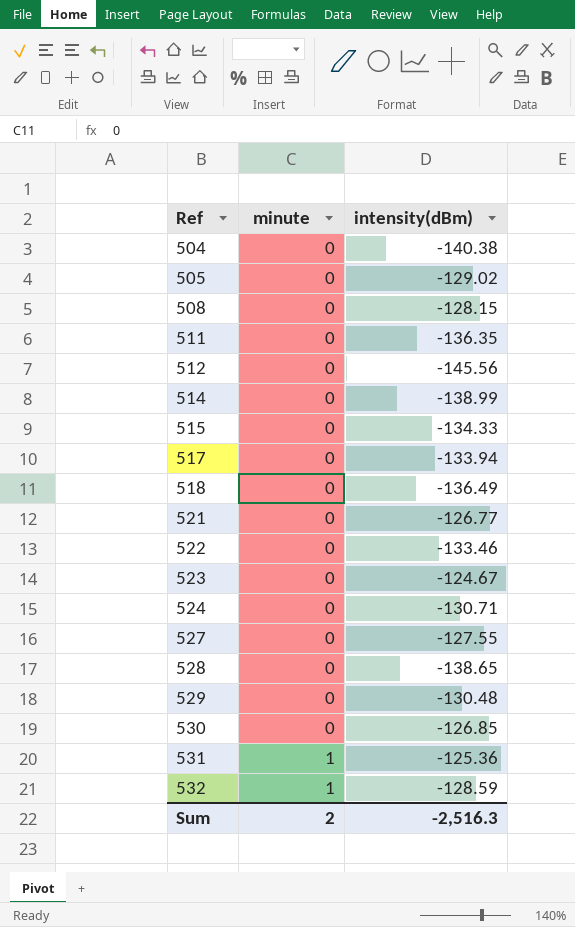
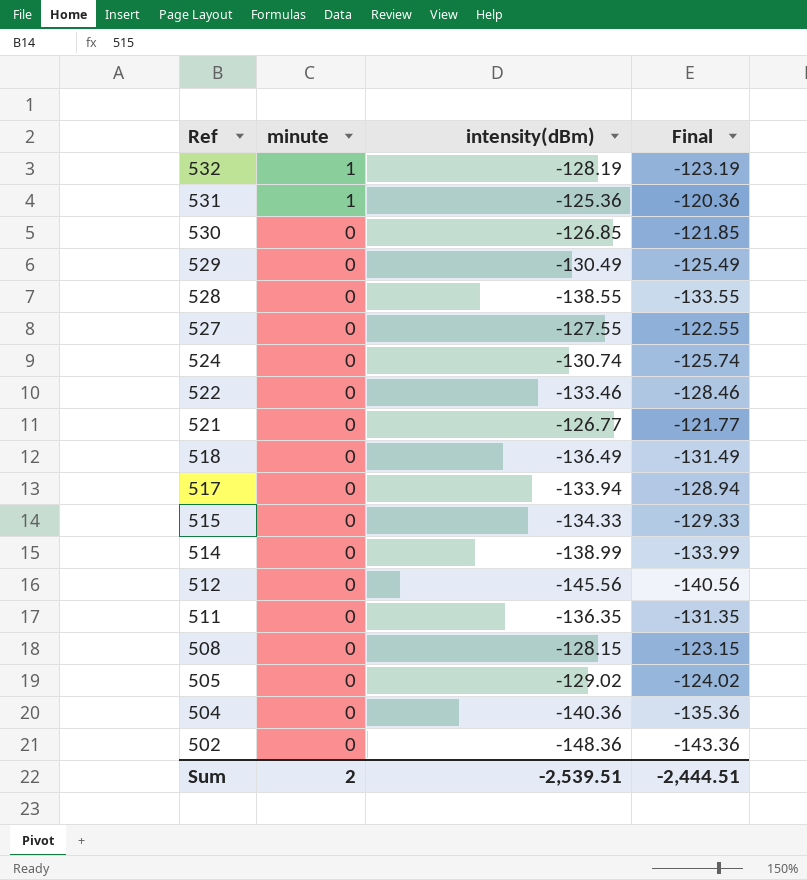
row order: Ref ascending -> Ref descending
column Final | formula: none -> [intensity(dBm)] + 5
row 523: 0 | -124.67 -> none
532 | intensity(dBm): -128.59 -> -128.19
529 | intensity(dBm): -130.48 -> -130.49
528 | intensity(dBm): -138.65 -> -138.55
524 | intensity(dBm): -130.71 -> -130.74
504 | intensity(dBm): -140.38 -> -140.36
row 502: none -> 0 | -148.36 | -143.36
Sum | intensity(dBm): -2,516.3 -> -2,539.51

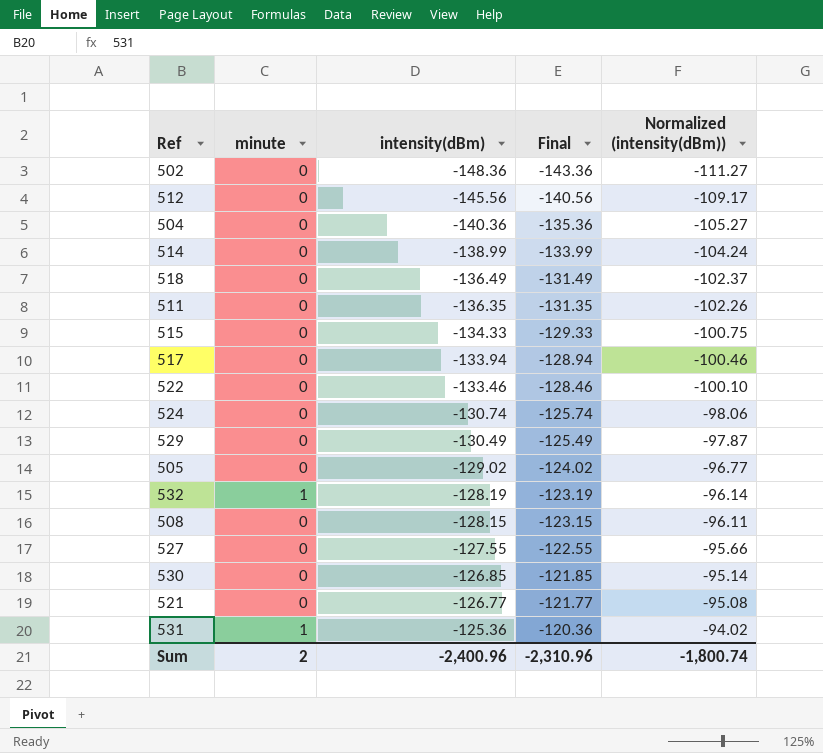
row order: Ref descending -> intensity(dBm) ascending
column Normalized (intensity(dBm)) | formula: none -> [intensity(dBm)] * 0.75
row 528: 0 | -138.55 | -133.55 -> none
Sum | intensity(dBm): -2,539.51 -> -2,400.96
Sum | Final: -2,444.51 -> -2,310.96

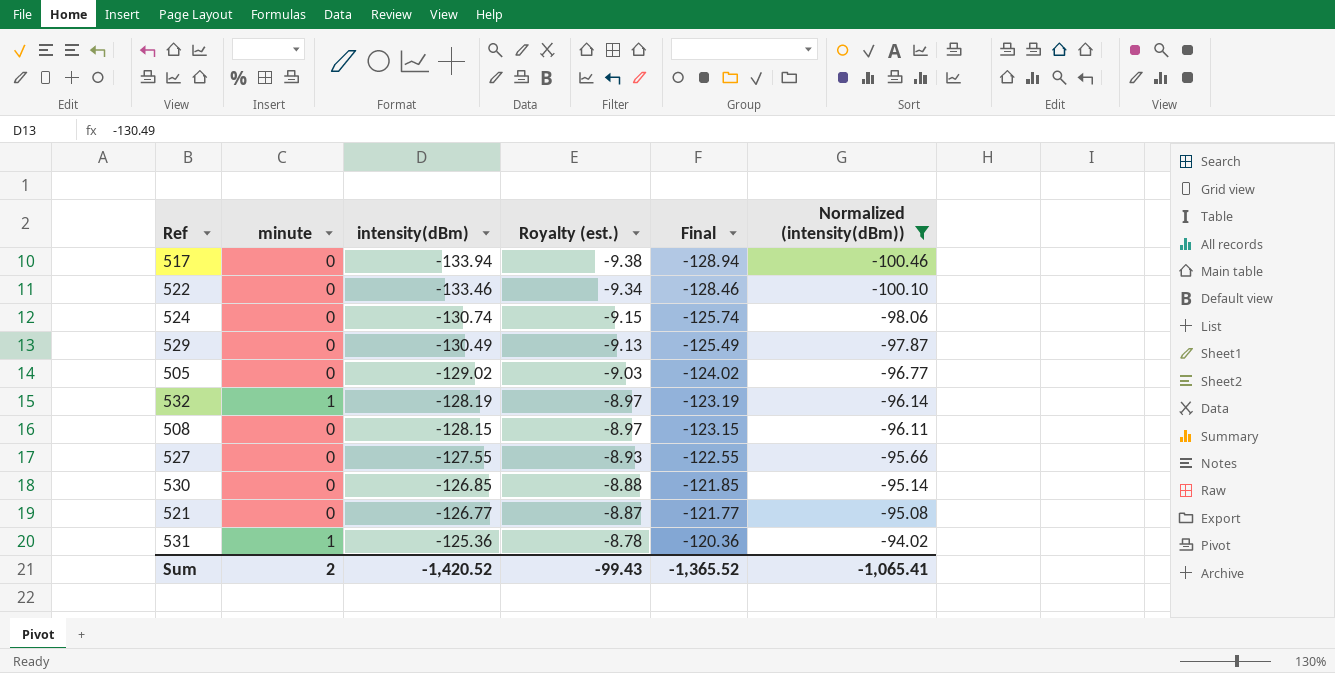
filter: none -> Normalized (intensity(dBm)) >= -100.46
column Royalty (est.) | formula: none -> [intensity(dBm)] * 0.07
Sum | intensity(dBm): -2,400.96 -> -1,420.52
Sum | Final: -2,310.96 -> -1,365.52
Sum | Normalized (intensity(dBm)): -1,800.74 -> -1,065.41

